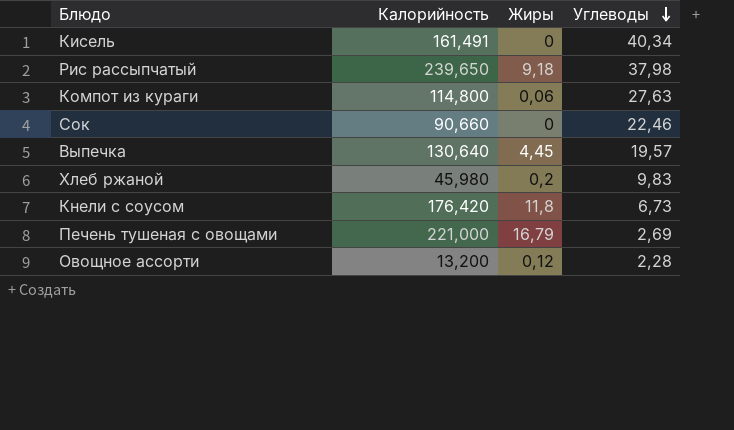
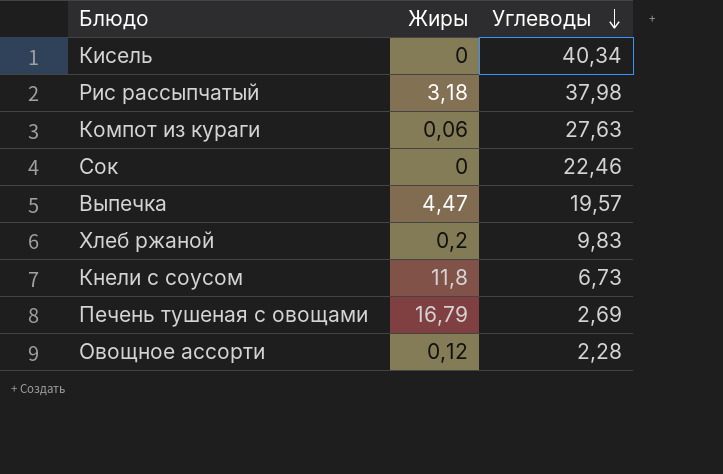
column Калорийность | position: 2 -> none
Рис рассыпчатый | Жиры: 9,18 -> 3,18
Выпечка | Жиры: 4,45 -> 4,47

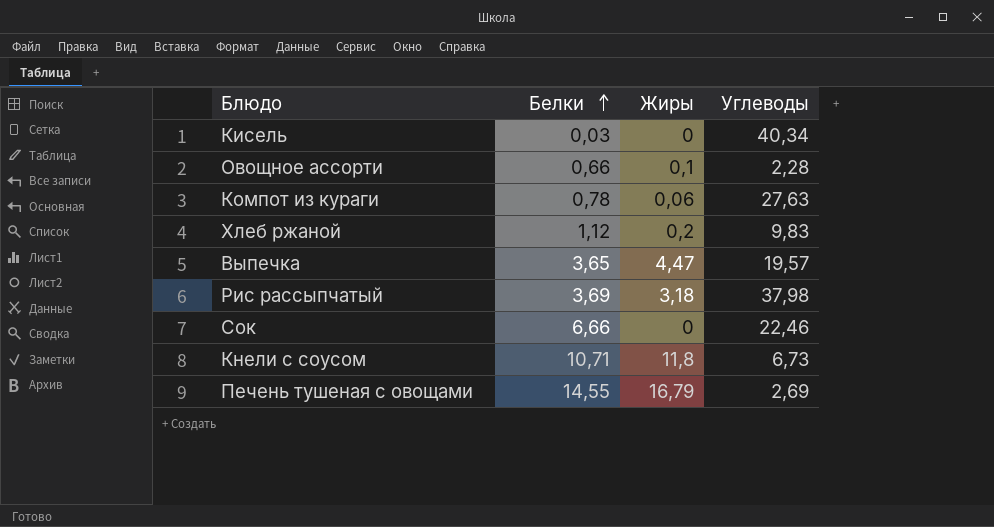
row order: Углеводы descending -> Белки ascending
column Белки | position: none -> 2
Овощное ассорти | Жиры: 0,12 -> 0,1

